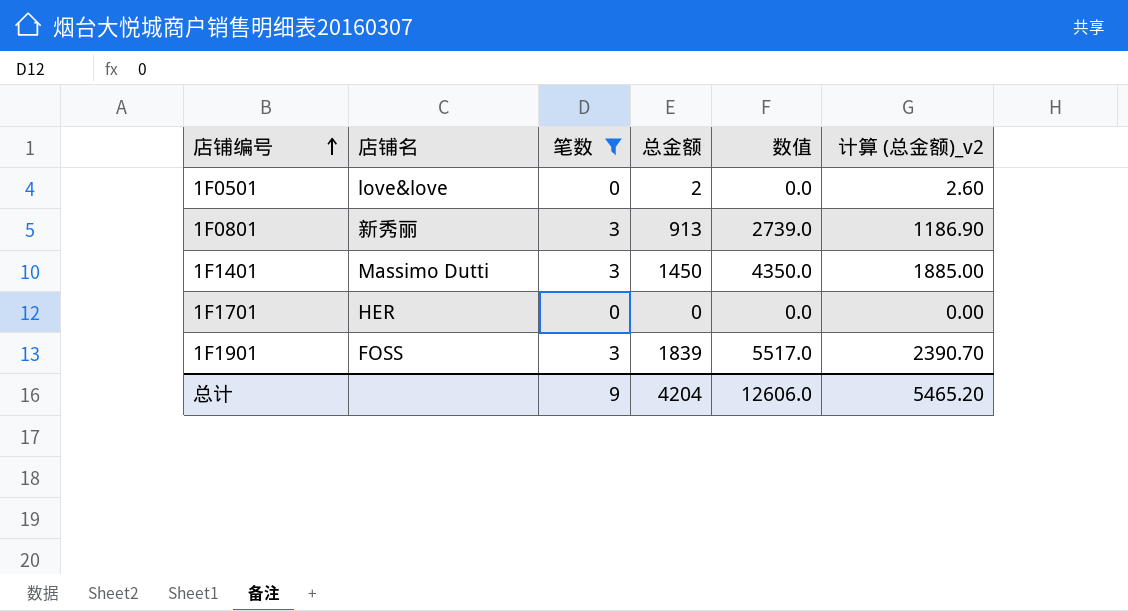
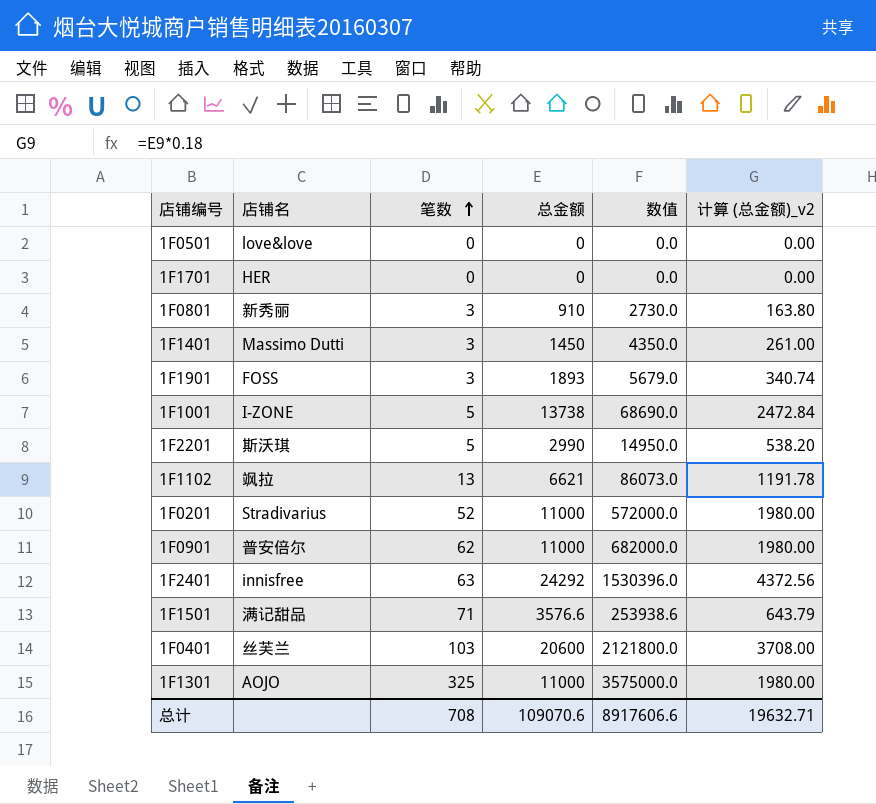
filter: 笔数 <= 3 -> none
row order: 店铺编号 ascending -> 笔数 ascending
column 计算 (总金额)_v2 | formula: [总金额] * 1.3 -> [总金额] * 0.18
1F0501 | 总金额: 2 -> 0
1F0801 | 总金额: 913 -> 910
1F0801 | 数值: 2739.0 -> 2730.0
1F1901 | 总金额: 1839 -> 1893
1F1901 | 数值: 5517.0 -> 5679.0
总计 | 笔数: 9 -> 708
总计 | 总金额: 4204 -> 109070.6
总计 | 数值: 12606.0 -> 8917606.6
总计 | 计算 (总金额)_v2: 5465.20 -> 19632.71

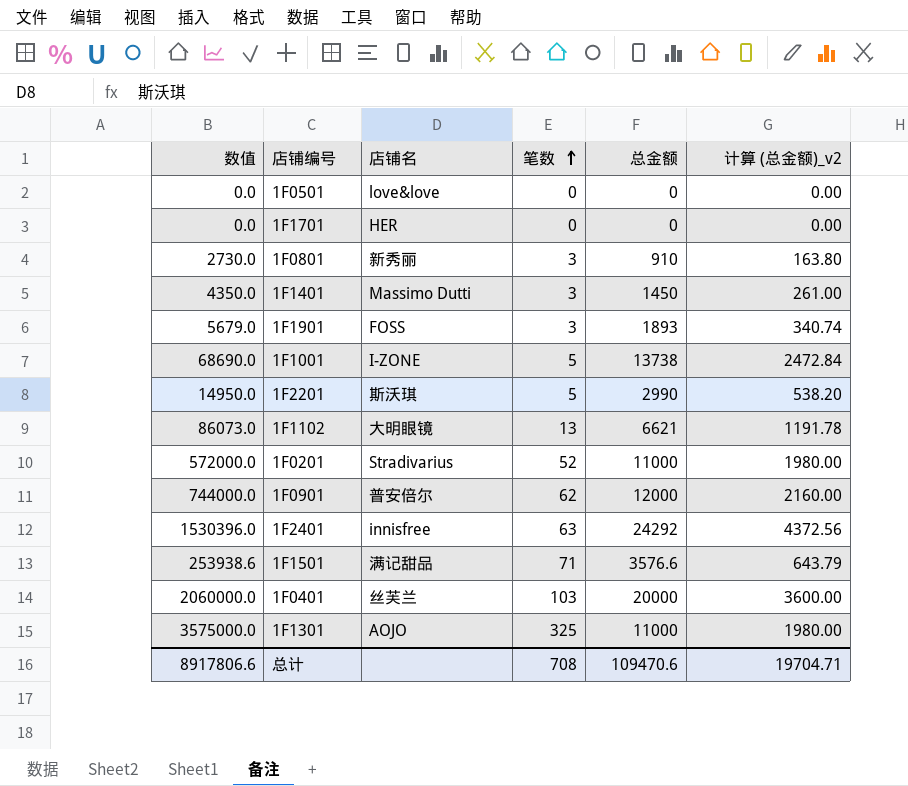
column 数值 | position: 5 -> 1
1F1102 | 店铺名: 飒拉 -> 大明眼镜
1F0901 | 数值: 682000.0 -> 744000.0
1F0901 | 总金额: 11000 -> 12000
1F0901 | 计算 (总金额)_v2: 1980.00 -> 2160.00
1F0401 | 数值: 2121800.0 -> 2060000.0
1F0401 | 总金额: 20600 -> 20000
1F0401 | 计算 (总金额)_v2: 3708.00 -> 3600.00
总计 | 数值: 8917606.6 -> 8917806.6
总计 | 总金额: 109070.6 -> 109470.6
总计 | 计算 (总金额)_v2: 19632.71 -> 19704.71

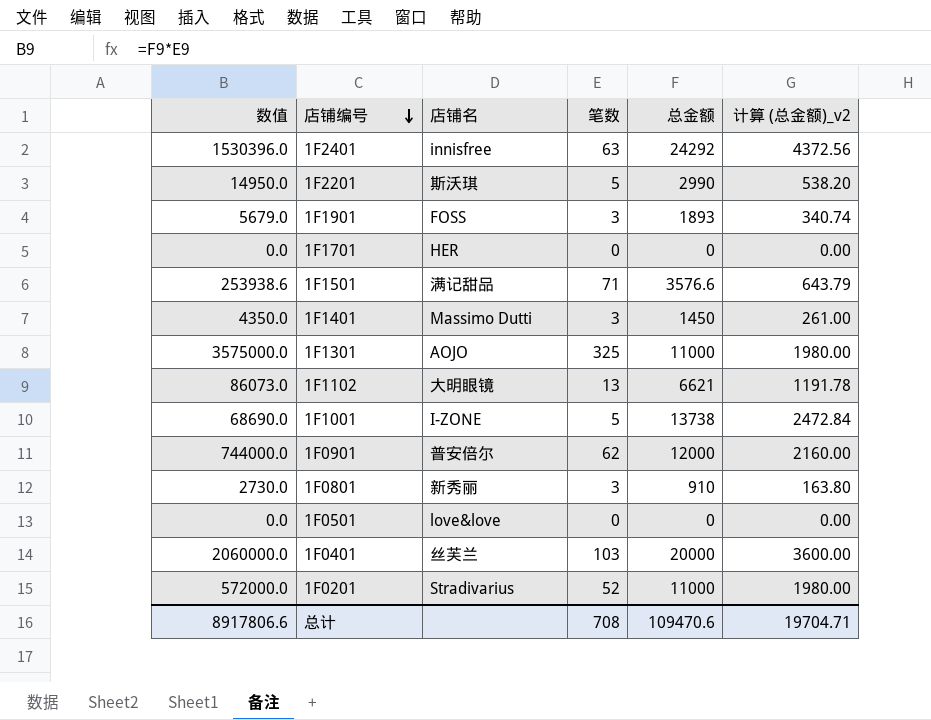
row order: 笔数 ascending -> 店铺编号 descending

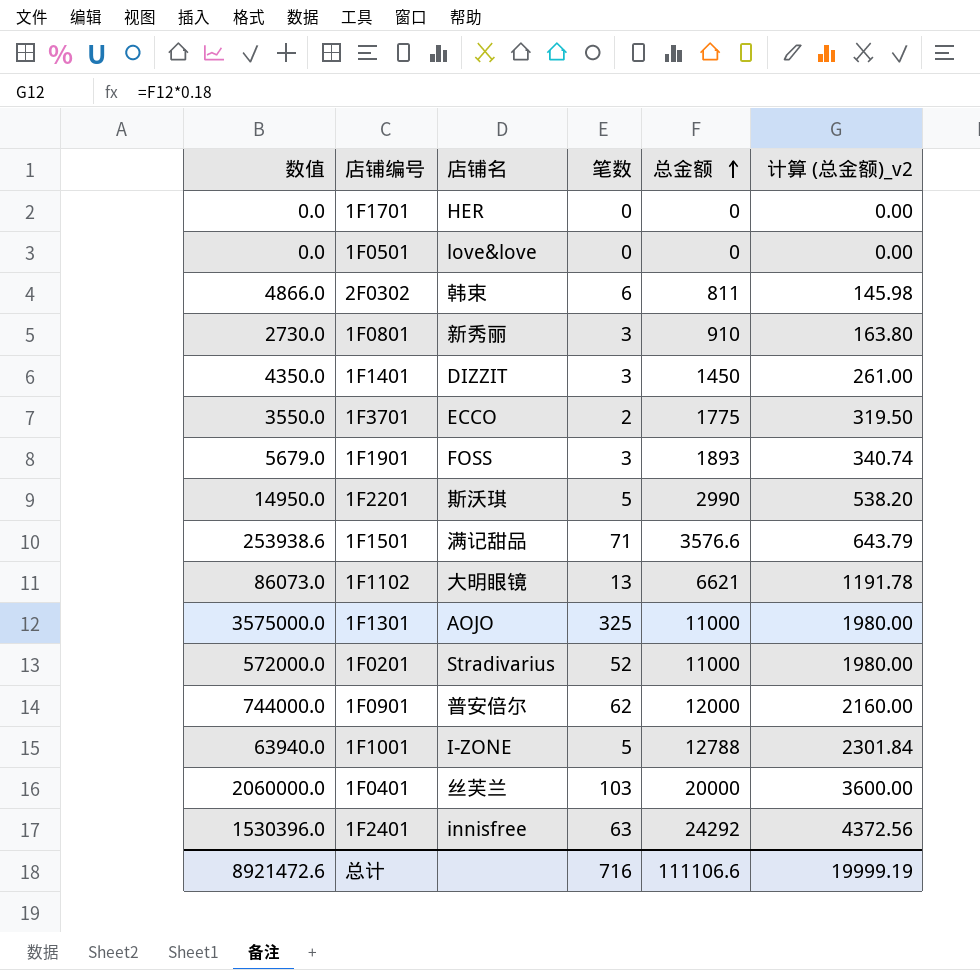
row order: 店铺编号 descending -> 总金额 ascending
row 2F0302: none -> 4866.0 | 韩束 | 6 | 811 | 145.98
1F1401 | 店铺名: Massimo Dutti -> DIZZIT
row 1F3701: none -> 3550.0 | ECCO | 2 | 1775 | 319.50
1F1001 | 数值: 68690.0 -> 63940.0
1F1001 | 总金额: 13738 -> 12788
1F1001 | 计算 (总金额)_v2: 2472.84 -> 2301.84
总计 | 数值: 8917806.6 -> 8921472.6
总计 | 笔数: 708 -> 716
总计 | 总金额: 109470.6 -> 111106.6
总计 | 计算 (总金额)_v2: 19704.71 -> 19999.19

